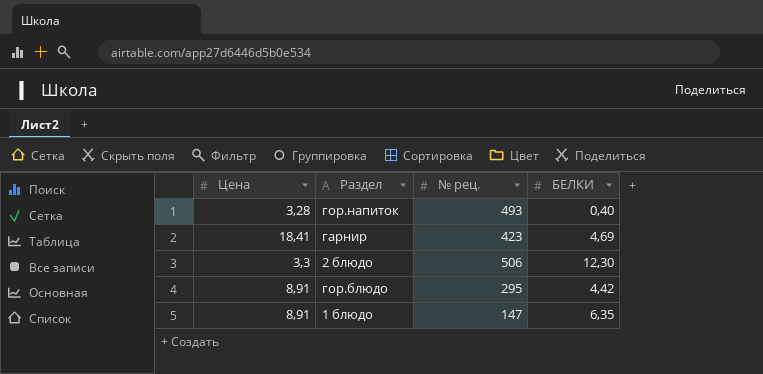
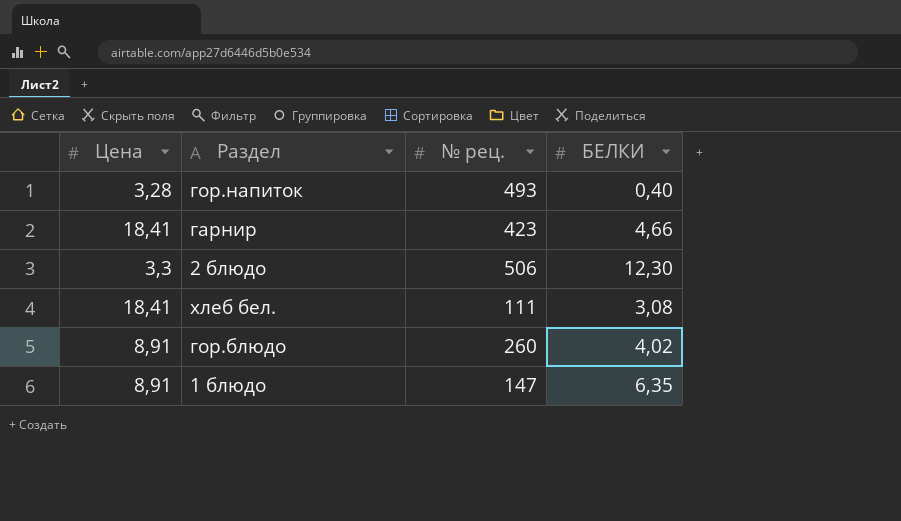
гарнир | БЕЛКИ: 4,69 -> 4,66
row хлеб бел.: none -> 18,41 | 111 | 3,08
гор.блюдо | № рец.: 295 -> 260
гор.блюдо | БЕЛКИ: 4,42 -> 4,02

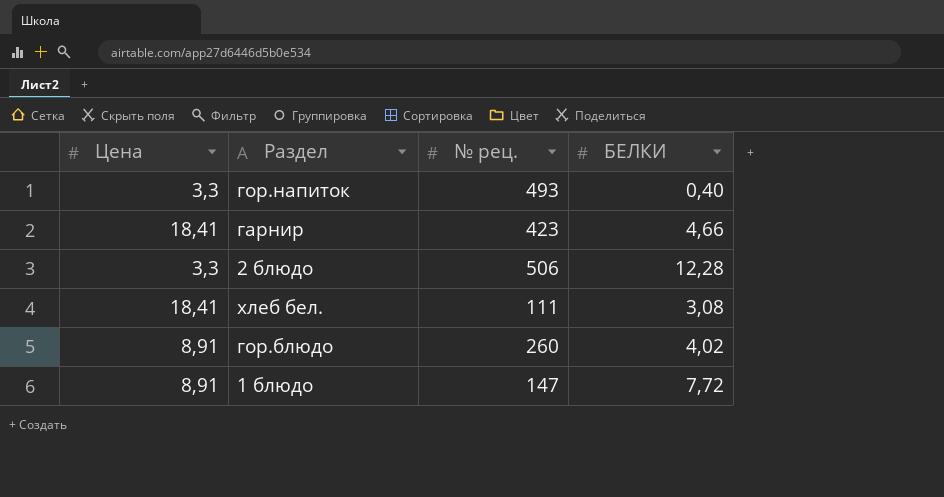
гор.напиток | Цена: 3,28 -> 3,3
2 блюдо | БЕЛКИ: 12,30 -> 12,28
1 блюдо | БЕЛКИ: 6,35 -> 7,72

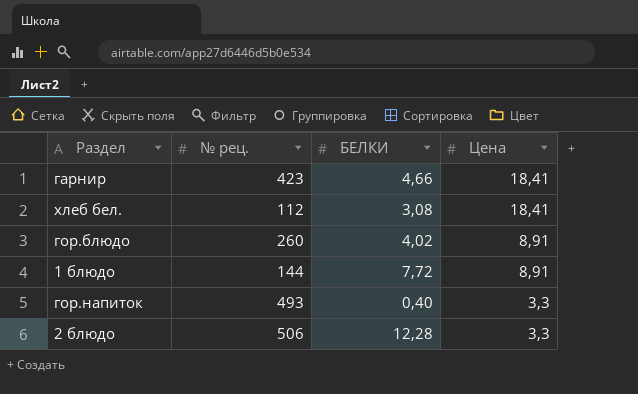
row order: none -> Цена descending
column Цена | position: 1 -> 4
хлеб бел. | № рец.: 111 -> 112
1 блюдо | № рец.: 147 -> 144

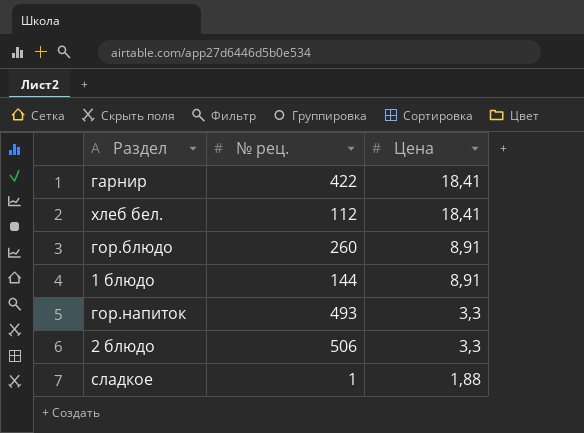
column БЕЛКИ | position: 3 -> none
гарнир | № рец.: 423 -> 422
row сладкое: none -> 1 | 1,88

